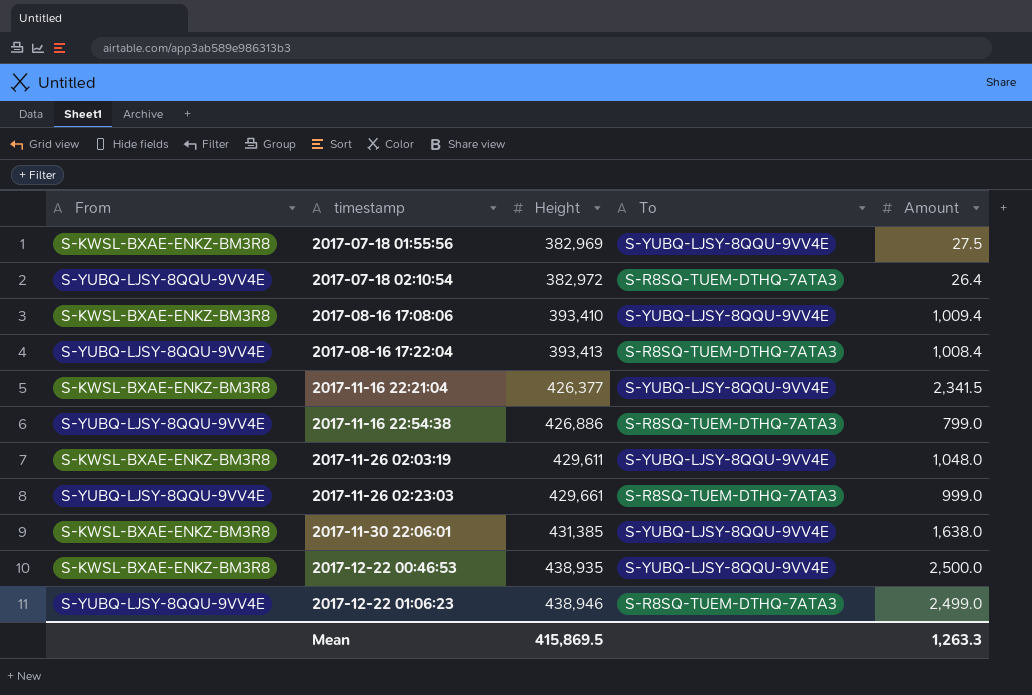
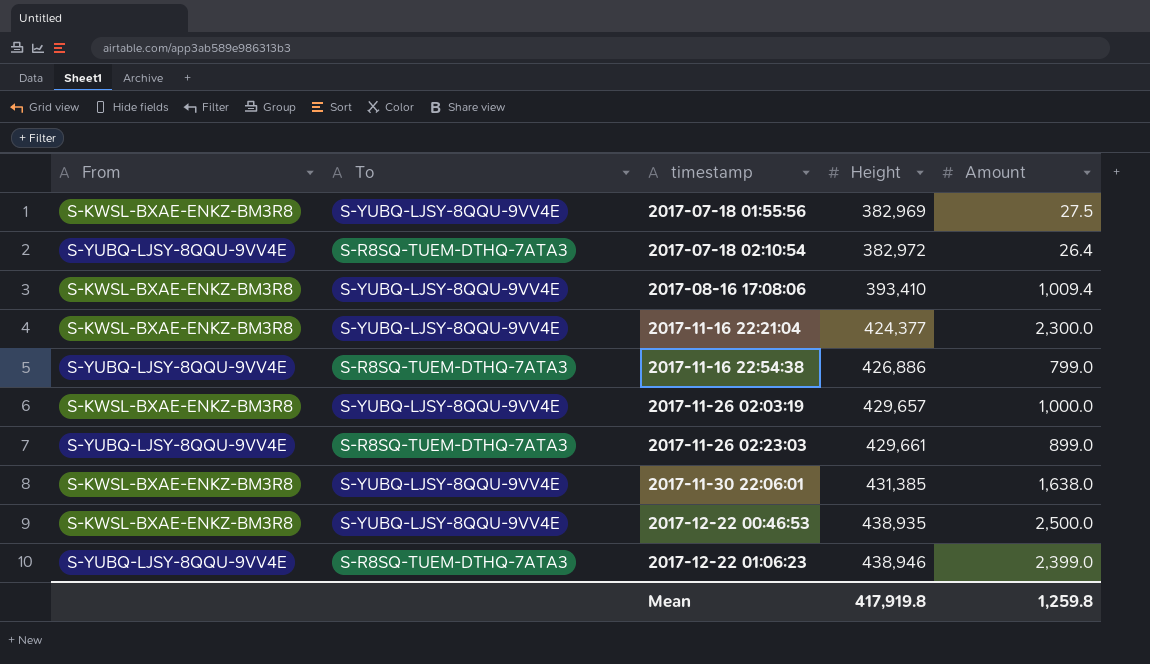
column To | position: 4 -> 2
row 2017-08-16 17:22:04: S-YUBQ-LJSY-8QQU-9VV4E | 393,413 | S-R8SQ-TUEM-DTHQ-7ATA3 | 1,008.4 -> none
2017-11-16 22:21:04 | Height: 426,377 -> 424,377
2017-11-16 22:21:04 | Amount: 2,341.5 -> 2,300.0
2017-11-26 02:03:19 | Height: 429,611 -> 429,657
2017-11-26 02:03:19 | Amount: 1,048.0 -> 1,000.0
2017-11-26 02:23:03 | Amount: 999.0 -> 899.0
2017-12-22 01:06:23 | Amount: 2,499.0 -> 2,399.0
Mean | Height: 415,869.5 -> 417,919.8
Mean | Amount: 1,263.3 -> 1,259.8

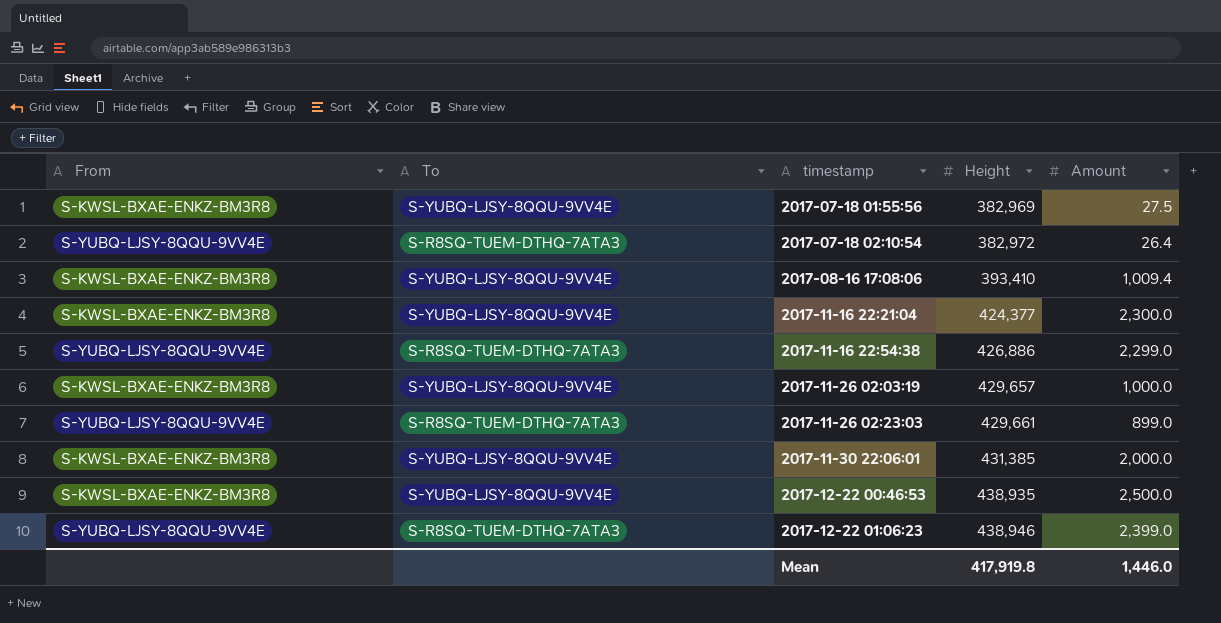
2017-11-16 22:54:38 | Amount: 799.0 -> 2,299.0
2017-11-30 22:06:01 | Amount: 1,638.0 -> 2,000.0
Mean | Amount: 1,259.8 -> 1,446.0

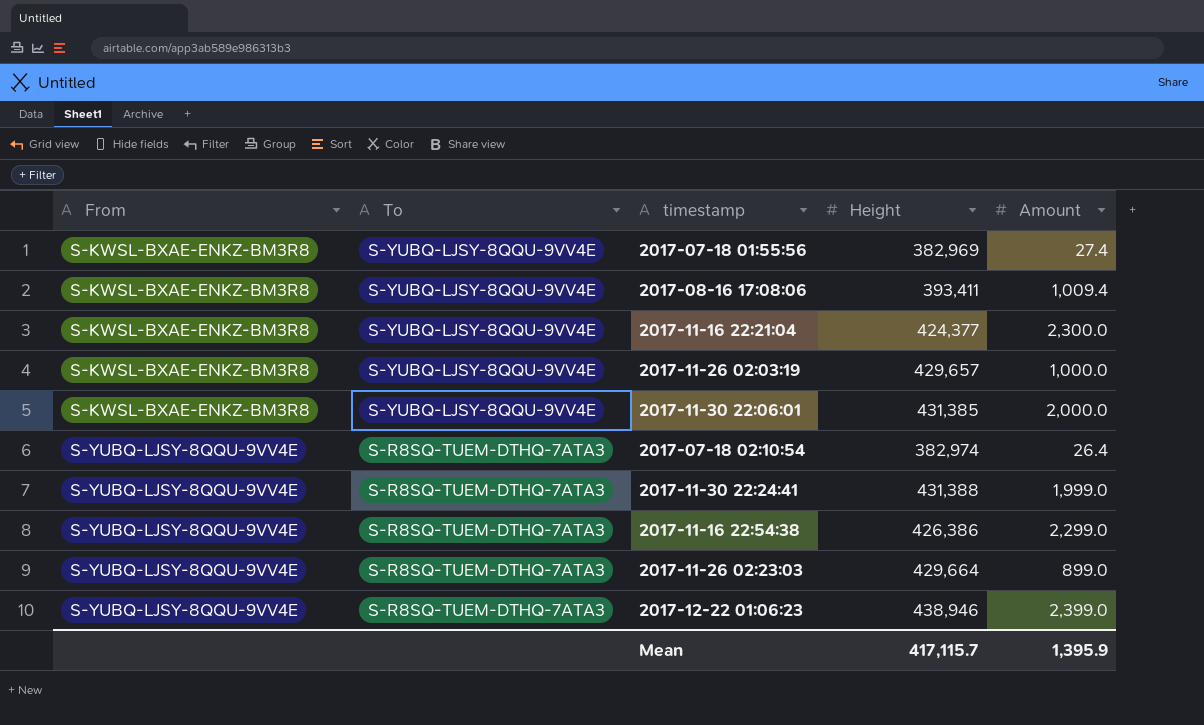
row order: timestamp ascending -> From ascending
row 2017-12-22 00:46:53: S-KWSL-BXAE-ENKZ-BM3R8 | S-YUBQ-LJSY-8QQU-9VV4E | 438,935 | 2,500.0 -> none
2017-07-18 01:55:56 | Amount: 27.5 -> 27.4
2017-08-16 17:08:06 | Height: 393,410 -> 393,411
2017-07-18 02:10:54 | Height: 382,972 -> 382,974
row 2017-11-30 22:24:41: none -> S-YUBQ-LJSY-8QQU-9VV4E | S-R8SQ-TUEM-DTHQ-7ATA3 | 431,388 | 1,999.0
2017-11-16 22:54:38 | Height: 426,886 -> 426,386
2017-11-26 02:23:03 | Height: 429,661 -> 429,664
Mean | Height: 417,919.8 -> 417,115.7
Mean | Amount: 1,446.0 -> 1,395.9

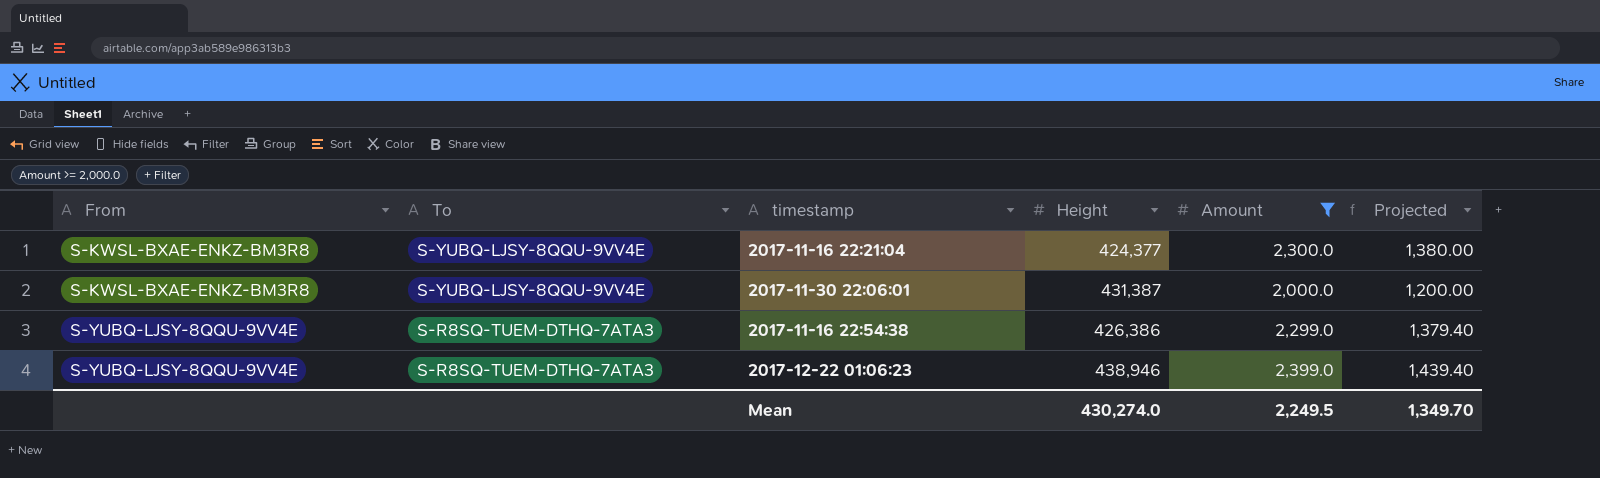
filter: none -> Amount >= 2,000.0
column Projected | formula: none -> [Amount] * 0.6
2017-11-30 22:06:01 | Height: 431,385 -> 431,387
Mean | Height: 417,115.7 -> 430,274.0
Mean | Amount: 1,395.9 -> 2,249.5

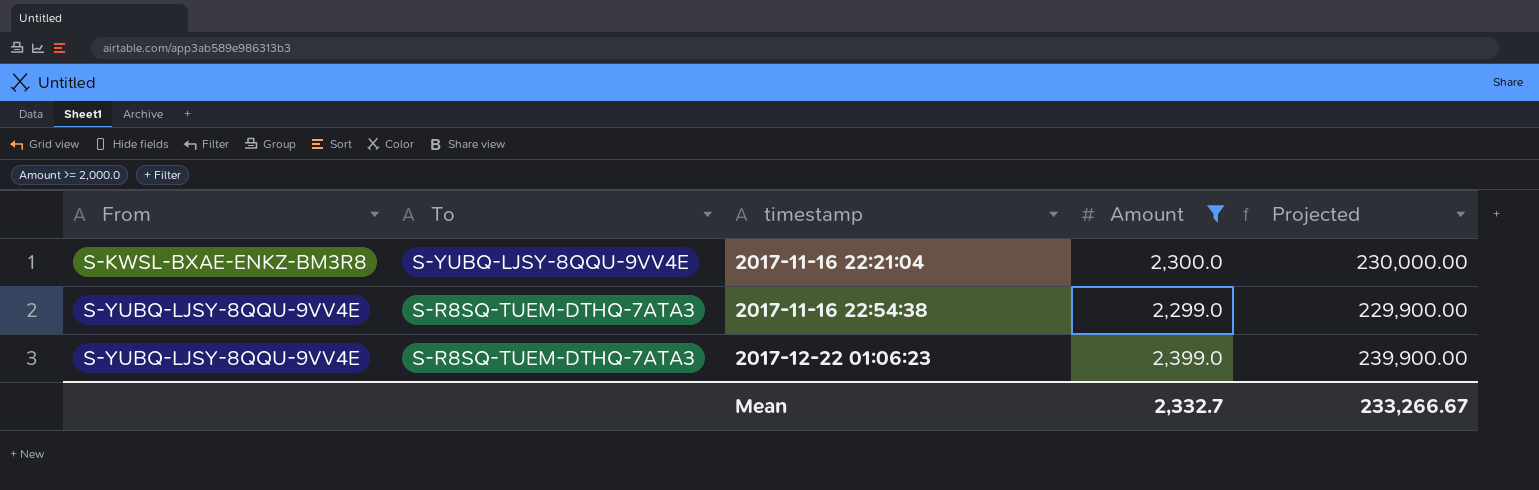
column Height | position: 4 -> none
column Projected | formula: [Amount] * 0.6 -> [Amount] * 100
row 2017-11-30 22:06:01: S-KWSL-BXAE-ENKZ-BM3R8 | S-YUBQ-LJSY-8QQU-9VV4E | 431,387 | 2,000.0 | 1,200.00 -> none
Mean | Amount: 2,249.5 -> 2,332.7
Mean | Projected: 1,349.70 -> 233,266.67

